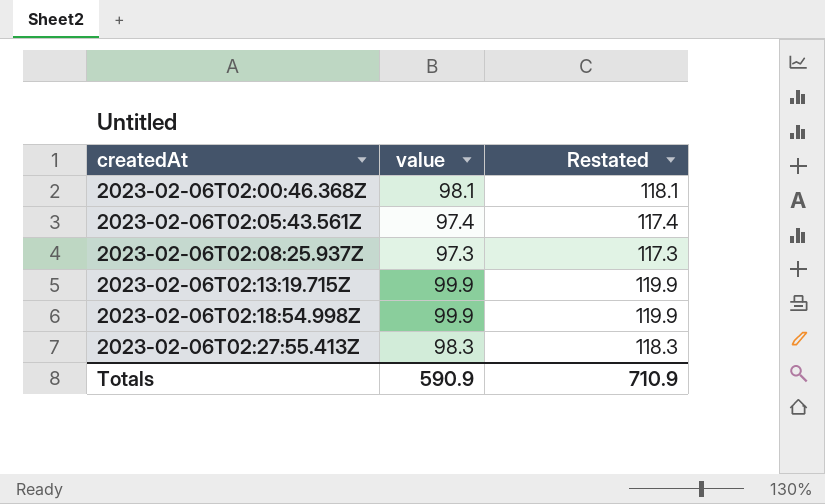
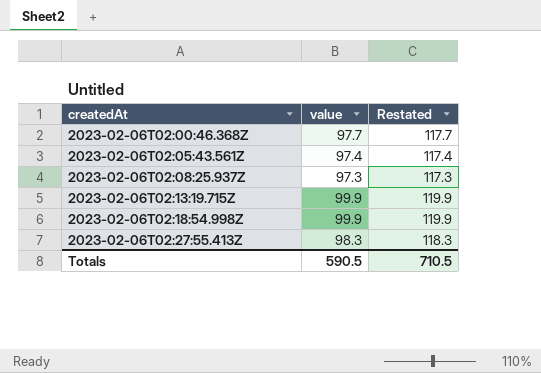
2023-02-06T02:00:46.368Z | value: 98.1 -> 97.7
2023-02-06T02:00:46.368Z | Restated: 118.1 -> 117.7
Totals | value: 590.9 -> 590.5
Totals | Restated: 710.9 -> 710.5

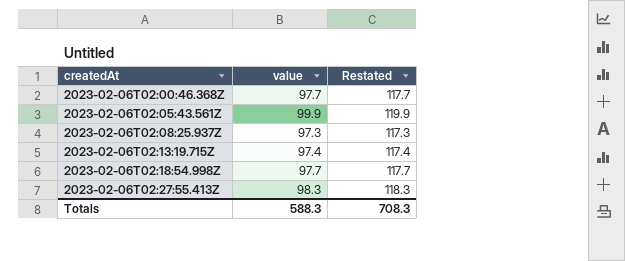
2023-02-06T02:05:43.561Z | value: 97.4 -> 99.9
2023-02-06T02:05:43.561Z | Restated: 117.4 -> 119.9
2023-02-06T02:13:19.715Z | value: 99.9 -> 97.4
2023-02-06T02:13:19.715Z | Restated: 119.9 -> 117.4
2023-02-06T02:18:54.998Z | value: 99.9 -> 97.7
2023-02-06T02:18:54.998Z | Restated: 119.9 -> 117.7
Totals | value: 590.5 -> 588.3
Totals | Restated: 710.5 -> 708.3

